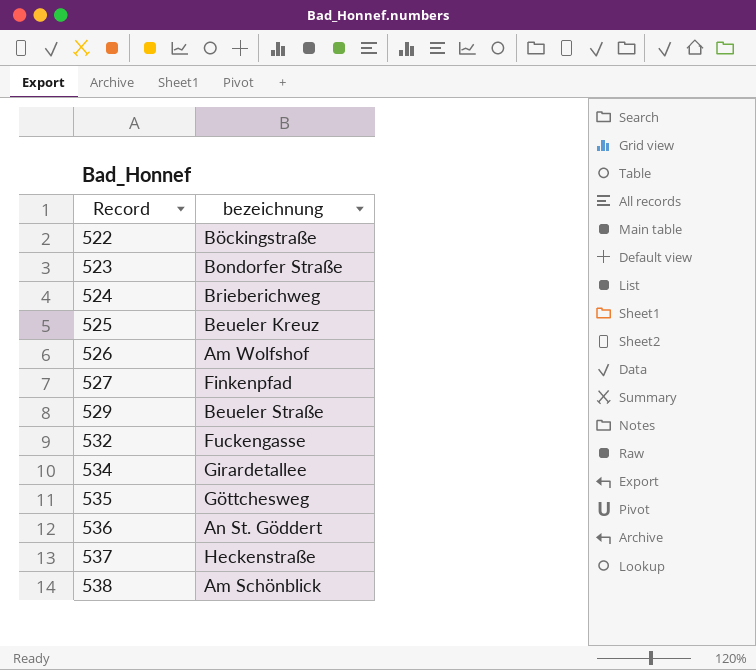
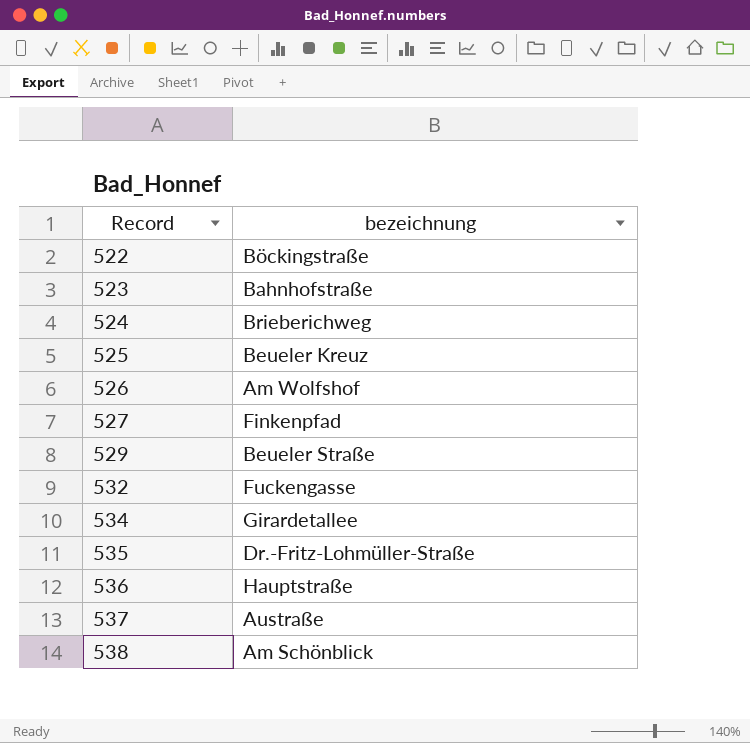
523 | bezeichnung: Bondorfer Straße -> Bahnhofstraße
535 | bezeichnung: Göttchesweg -> Dr.-Fritz-Lohmüller-Straße
536 | bezeichnung: An St. Göddert -> Hauptstraße
537 | bezeichnung: Heckenstraße -> Austraße

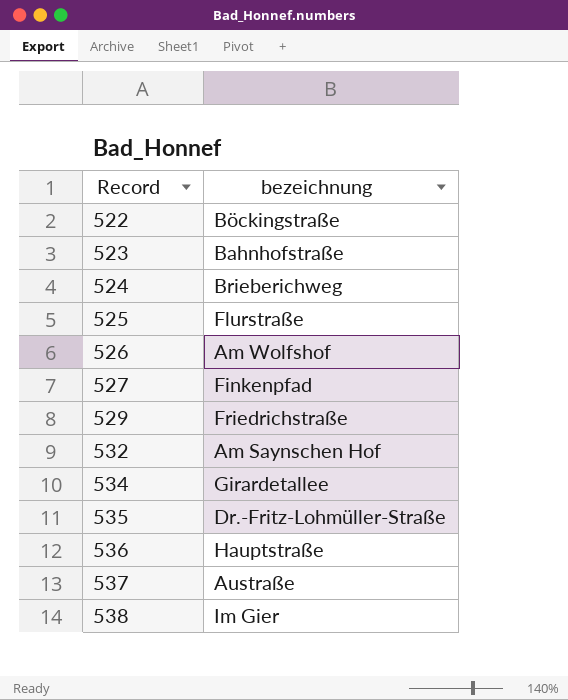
525 | bezeichnung: Beueler Kreuz -> Flurstraße
529 | bezeichnung: Beueler Straße -> Friedrichstraße
532 | bezeichnung: Fuckengasse -> Am Saynschen Hof
538 | bezeichnung: Am Schönblick -> Im Gier

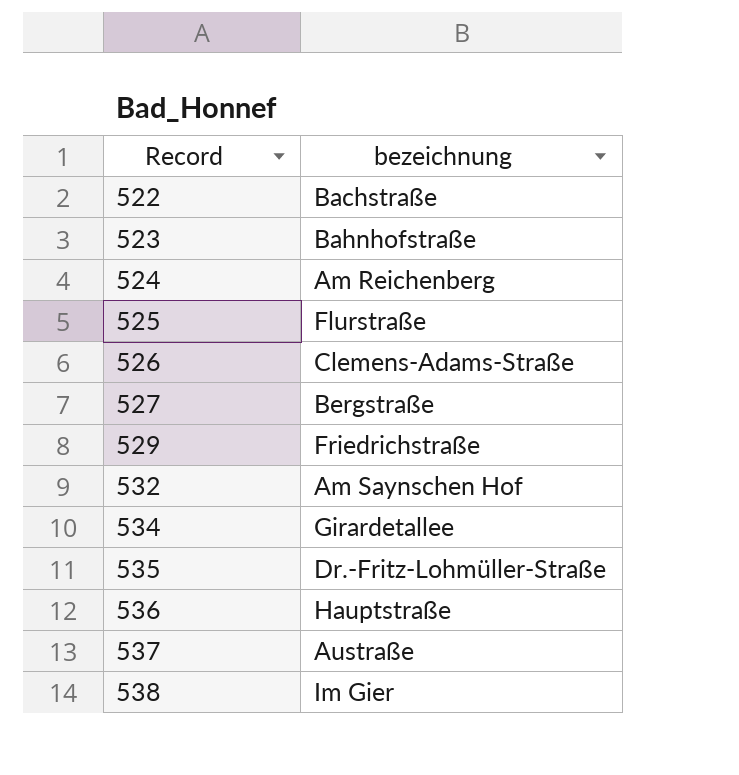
522 | bezeichnung: Böckingstraße -> Bachstraße
524 | bezeichnung: Brieberichweg -> Am Reichenberg
526 | bezeichnung: Am Wolfshof -> Clemens-Adams-Straße
527 | bezeichnung: Finkenpfad -> Bergstraße

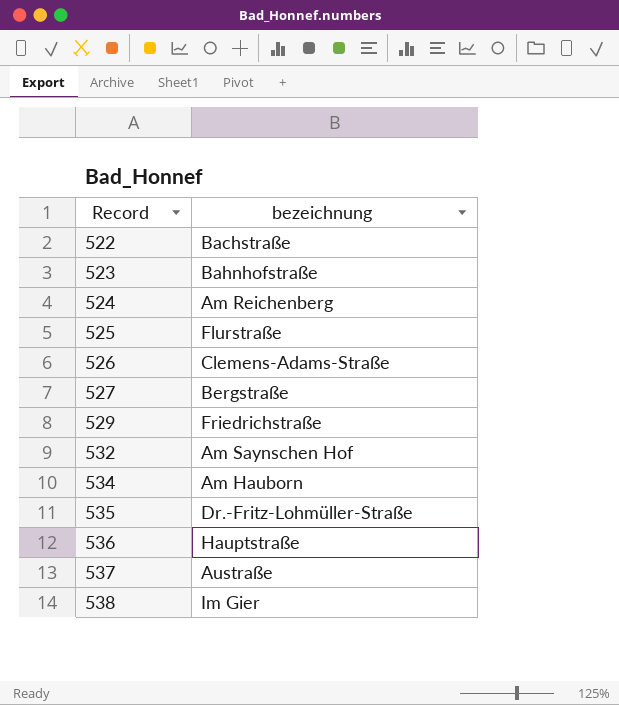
534 | bezeichnung: Girardetallee -> Am Hauborn

